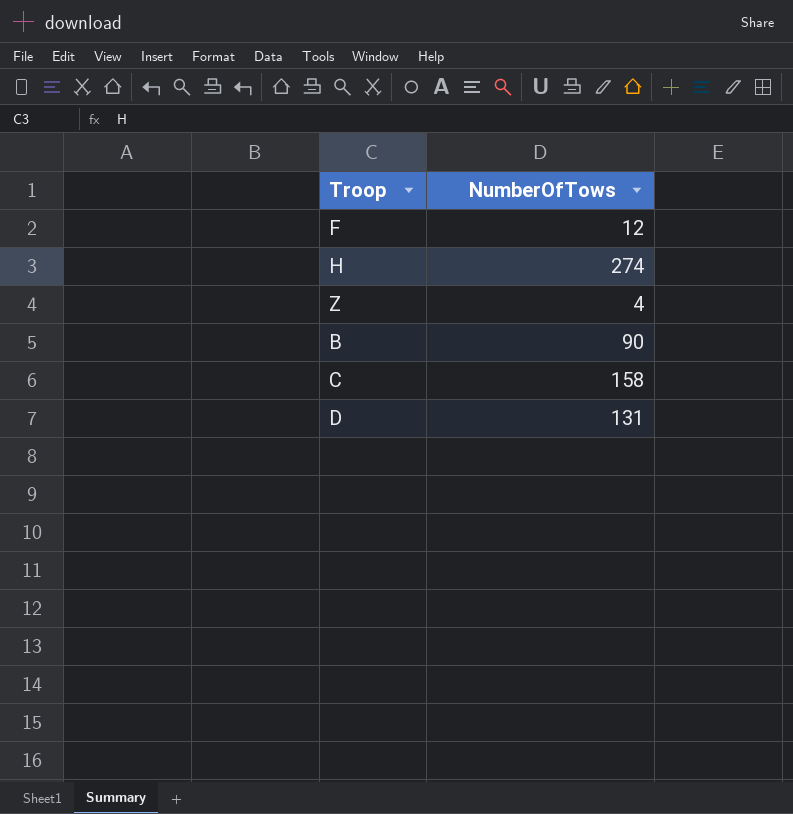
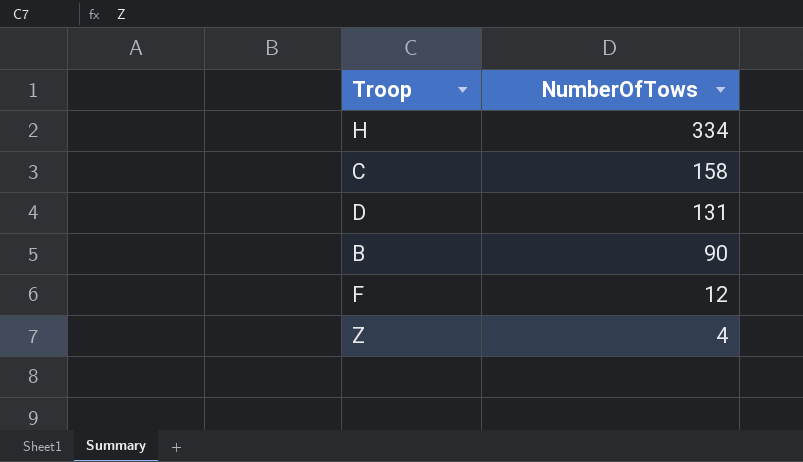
row order: none -> NumberOfTows descending
H | NumberOfTows: 274 -> 334

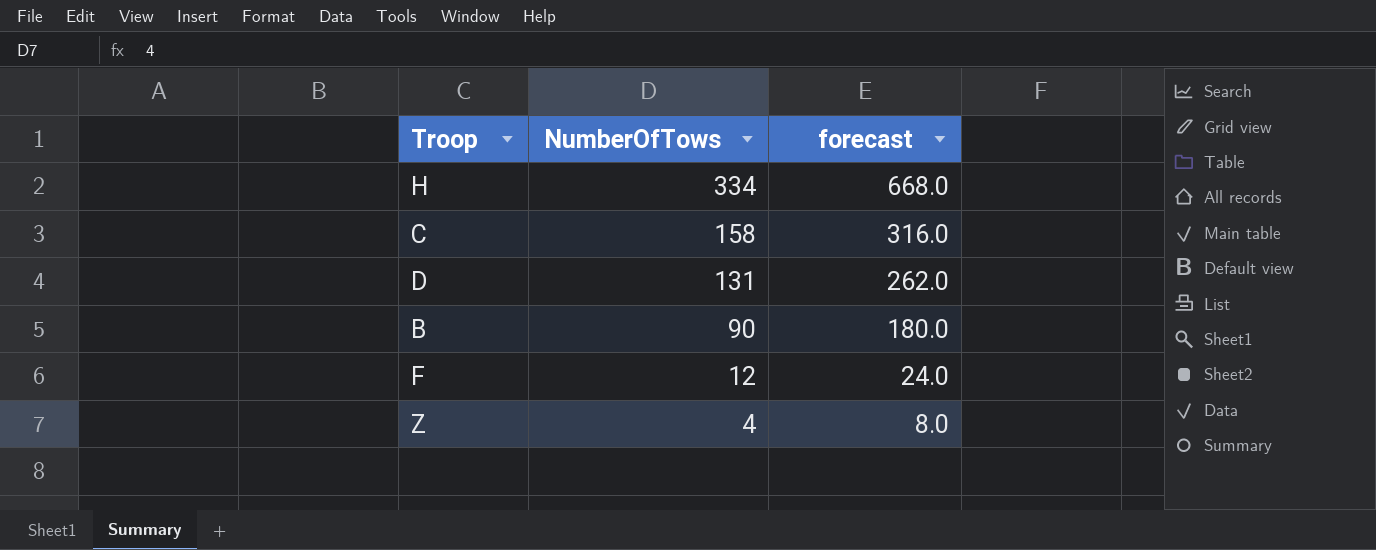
column forecast | formula: none -> [NumberOfTows] * 2

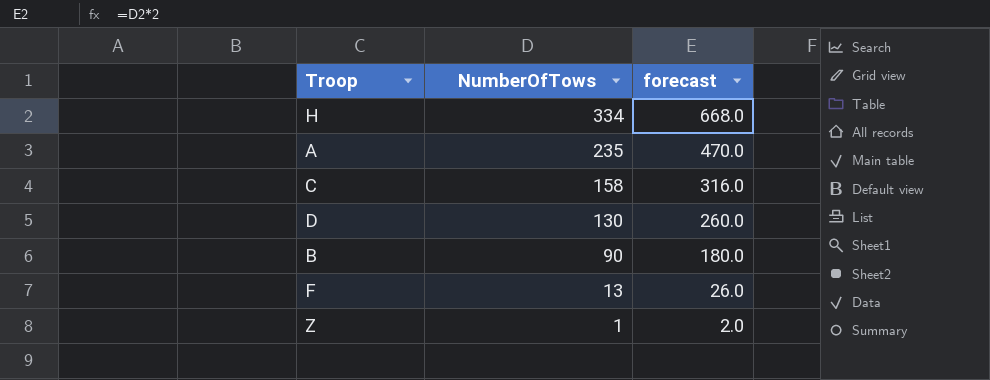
row A: none -> 235 | 470.0
D | NumberOfTows: 131 -> 130
D | forecast: 262.0 -> 260.0
F | NumberOfTows: 12 -> 13
F | forecast: 24.0 -> 26.0
Z | NumberOfTows: 4 -> 1
Z | forecast: 8.0 -> 2.0

